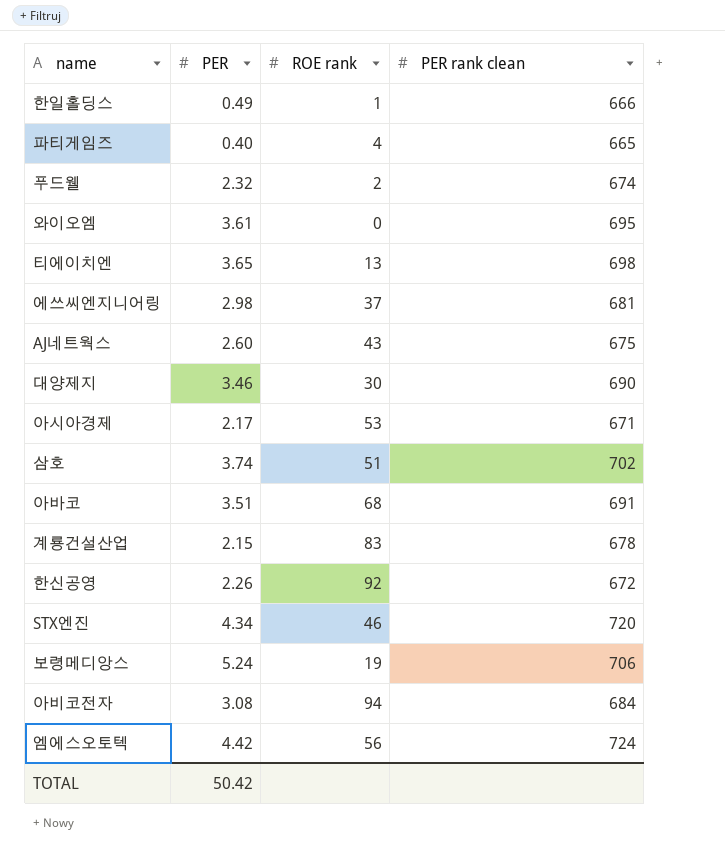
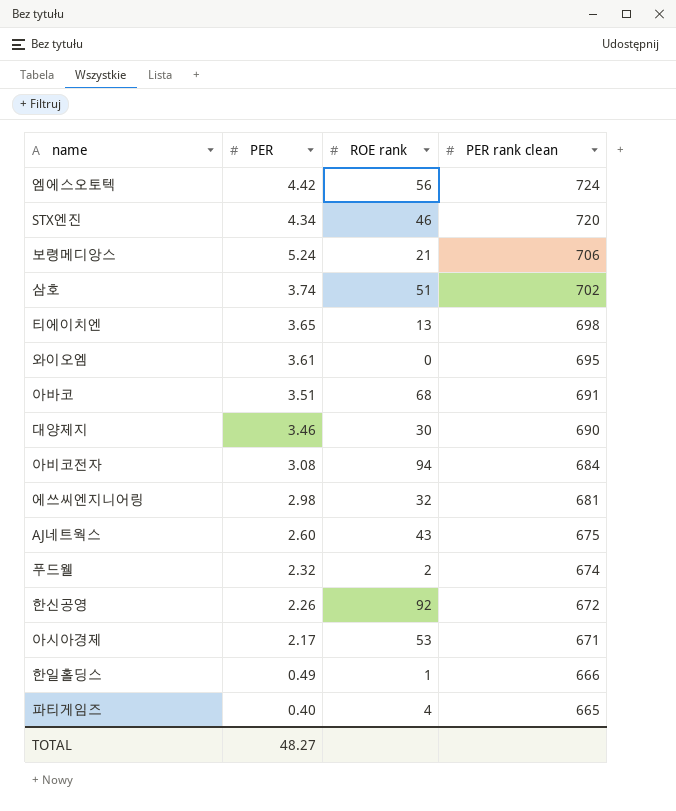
row order: none -> PER rank clean descending
row 계룡건설산업: 2.15 | 83 | 678 -> none
보령메디앙스 | ROE rank: 19 -> 21
에쓰씨엔지니어링 | ROE rank: 37 -> 32
TOTAL | PER: 50.42 -> 48.27

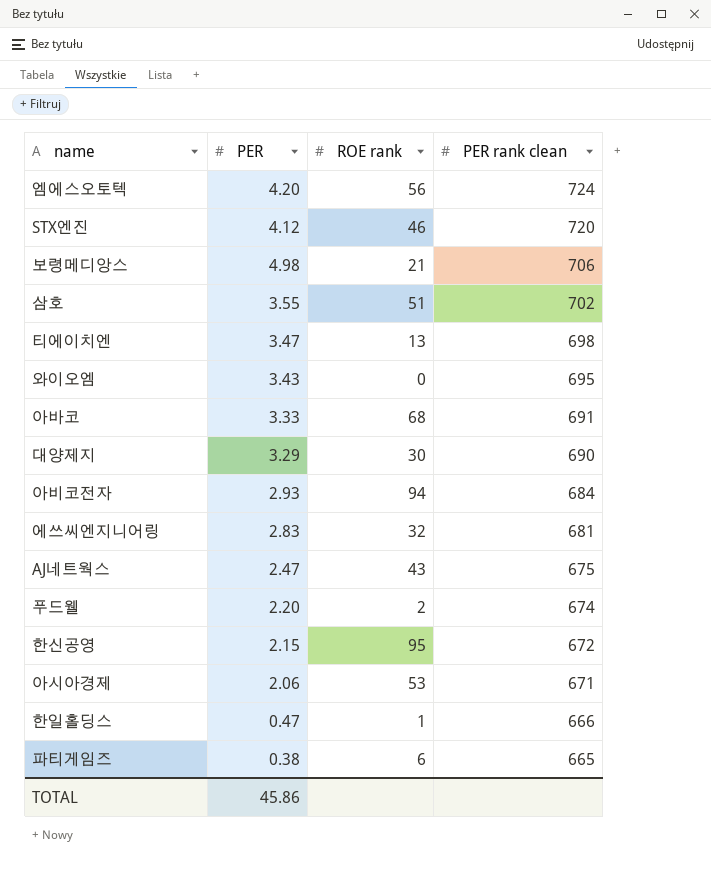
엠에스오토텍 | PER: 4.42 -> 4.20
STX엔진 | PER: 4.34 -> 4.12
보령메디앙스 | PER: 5.24 -> 4.98
삼호 | PER: 3.74 -> 3.55
티에이치엔 | PER: 3.65 -> 3.47
와이오엠 | PER: 3.61 -> 3.43
아바코 | PER: 3.51 -> 3.33
대양제지 | PER: 3.46 -> 3.29
아비코전자 | PER: 3.08 -> 2.93
에쓰씨엔지니어링 | PER: 2.98 -> 2.83
AJ네트웍스 | PER: 2.60 -> 2.47
푸드웰 | PER: 2.32 -> 2.20
한신공영 | PER: 2.26 -> 2.15
한신공영 | ROE rank: 92 -> 95
아시아경제 | PER: 2.17 -> 2.06
한일홀딩스 | PER: 0.49 -> 0.47
파티게임즈 | PER: 0.40 -> 0.38
파티게임즈 | ROE rank: 4 -> 6
TOTAL | PER: 48.27 -> 45.86

